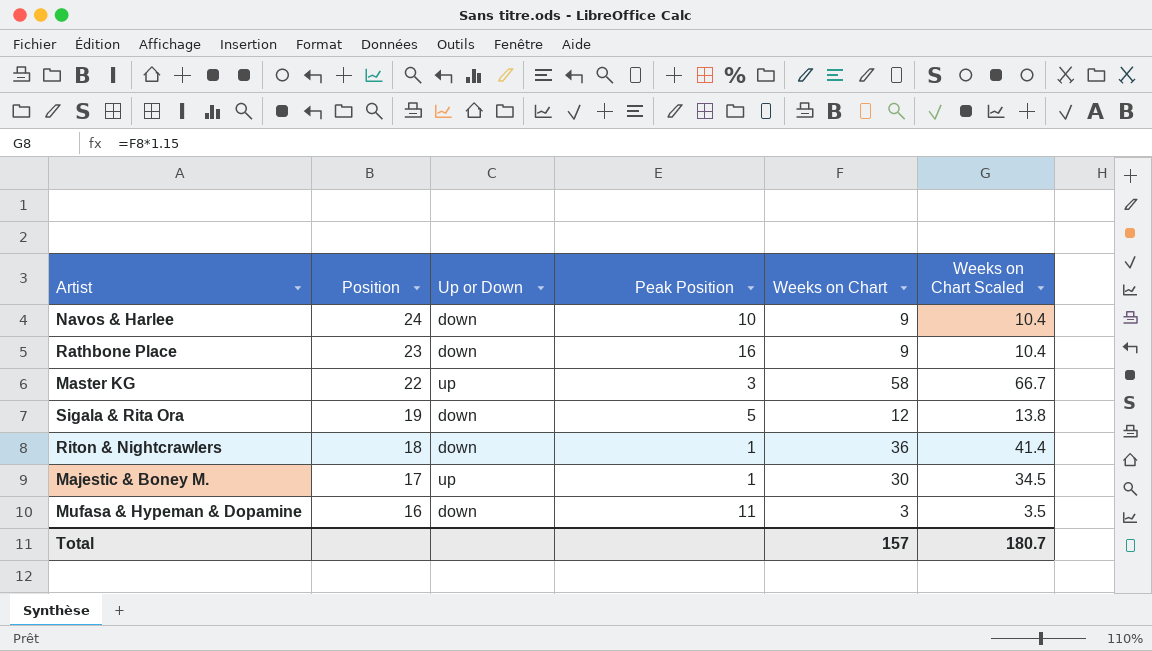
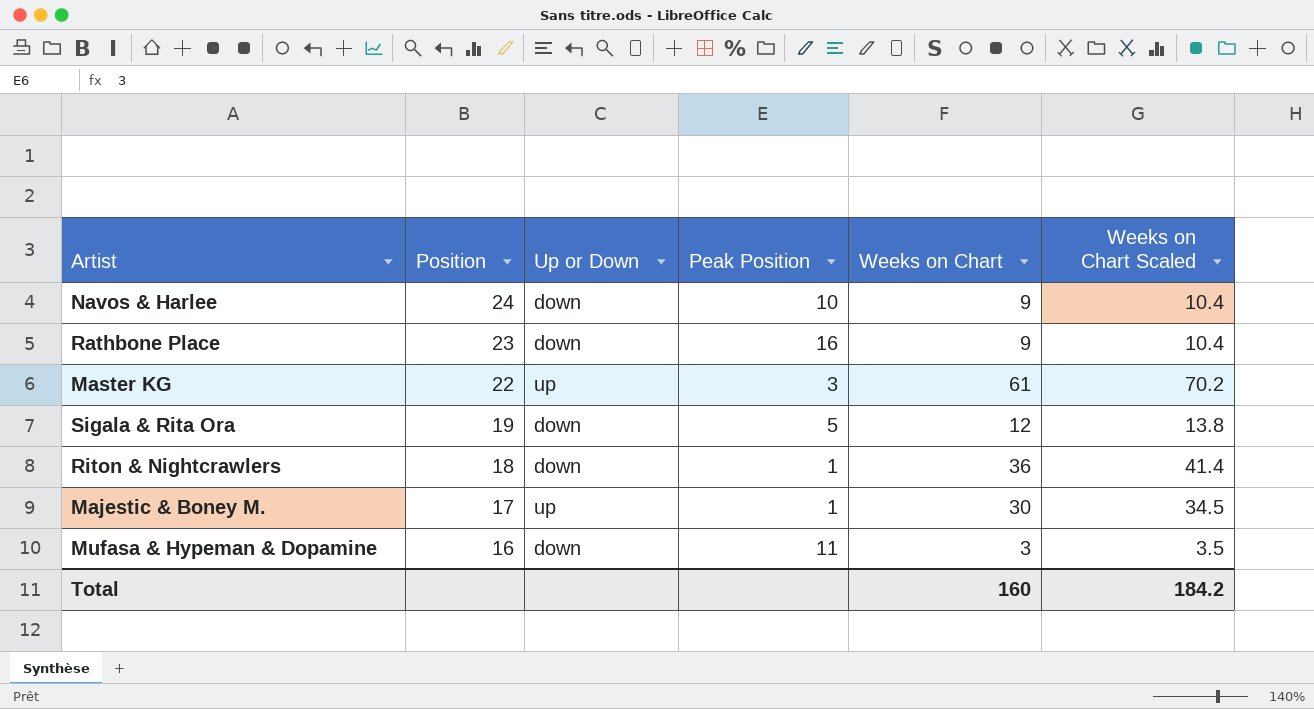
Master KG | Weeks on Chart: 58 -> 61
Master KG | Weeks on Chart Scaled: 66.7 -> 70.2
Total | Weeks on Chart: 157 -> 160
Total | Weeks on Chart Scaled: 180.7 -> 184.2

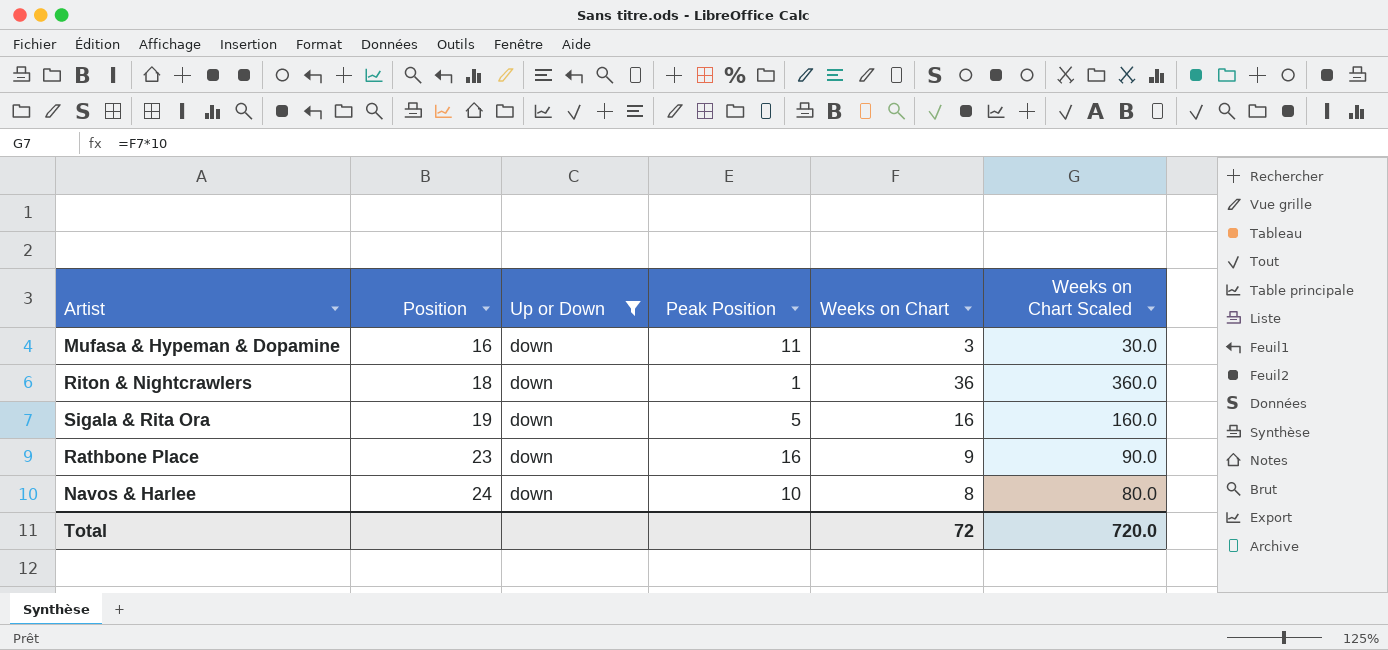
filter: none -> Up or Down = down
row order: Position descending -> Position ascending
column Weeks on Chart Scaled | formula: [Weeks on Chart] * 1.15 -> [Weeks on Chart] * 10
Sigala & Rita Ora | Weeks on Chart: 12 -> 16
Navos & Harlee | Weeks on Chart: 9 -> 8
Total | Weeks on Chart: 160 -> 72
Total | Weeks on Chart Scaled: 184.2 -> 720.0

